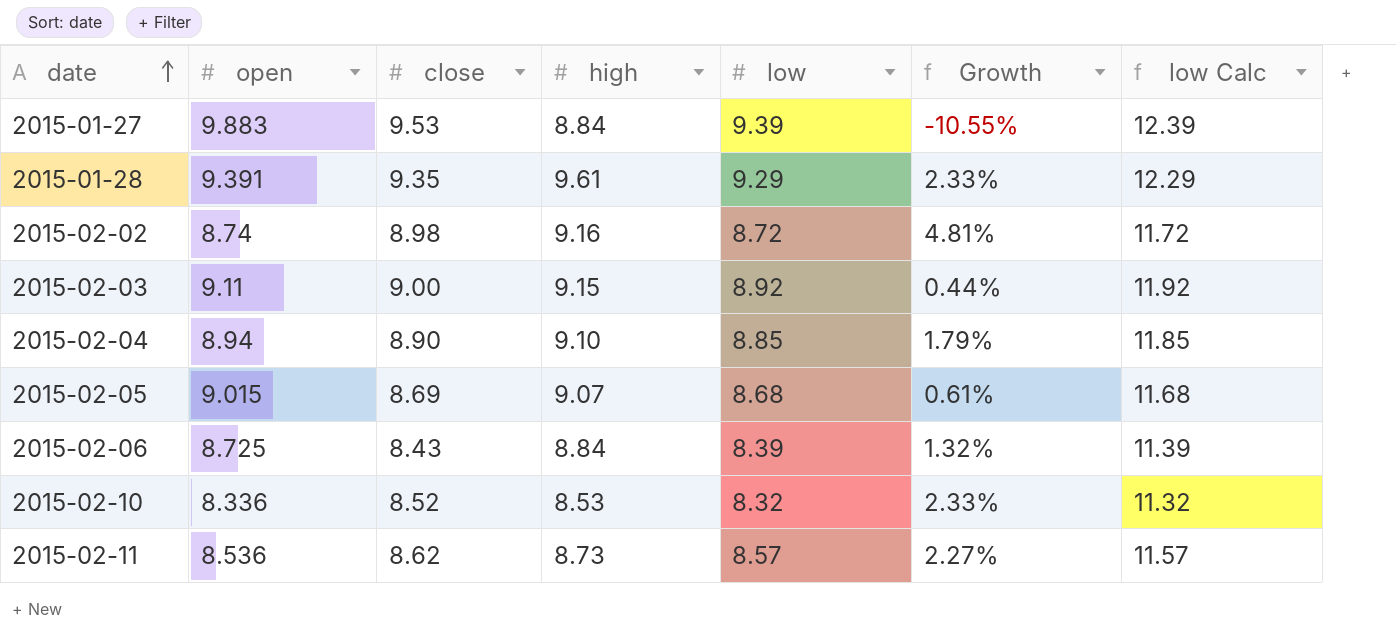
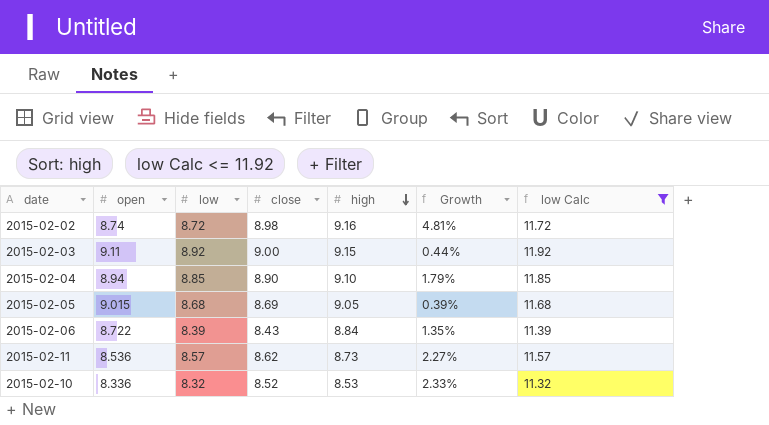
filter: none -> low Calc <= 11.92
row order: date ascending -> high descending
column low | position: 5 -> 3
2015-02-05 | high: 9.07 -> 9.05
2015-02-05 | Growth: 0.61% -> 0.39%
2015-02-06 | open: 8.725 -> 8.722
2015-02-06 | Growth: 1.32% -> 1.35%

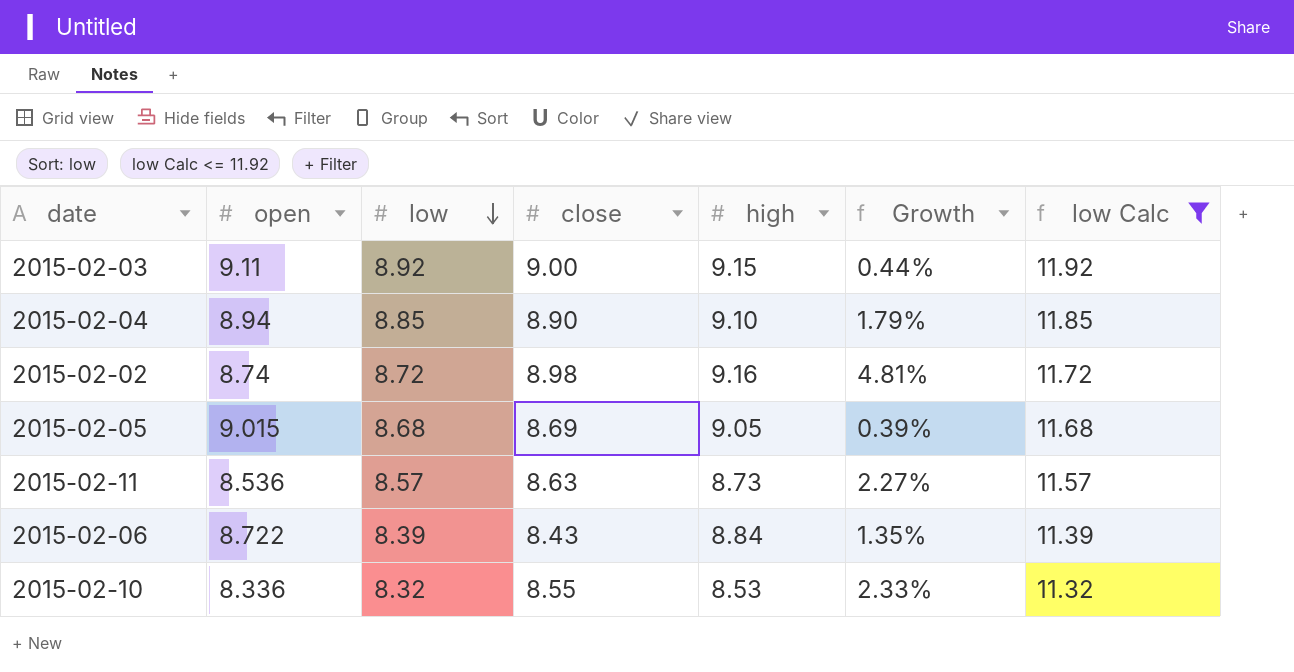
row order: high descending -> low descending
2015-02-11 | close: 8.62 -> 8.63
2015-02-10 | close: 8.52 -> 8.55

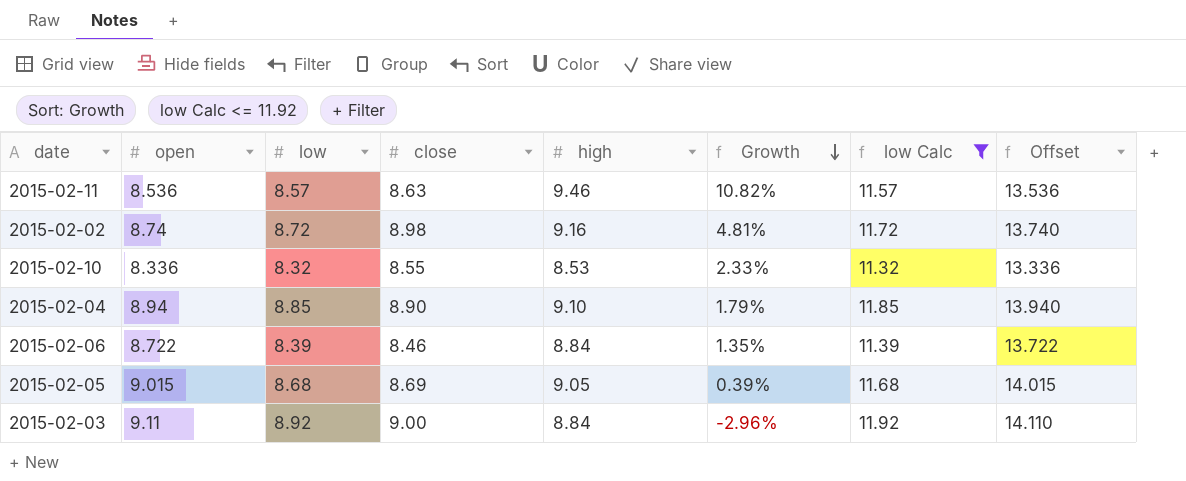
row order: low descending -> Growth descending
column Offset | formula: none -> [open] + 5
2015-02-11 | high: 8.73 -> 9.46
2015-02-11 | Growth: 2.27% -> 10.82%
2015-02-06 | close: 8.43 -> 8.46
2015-02-03 | high: 9.15 -> 8.84
2015-02-03 | Growth: 0.44% -> -2.96%

